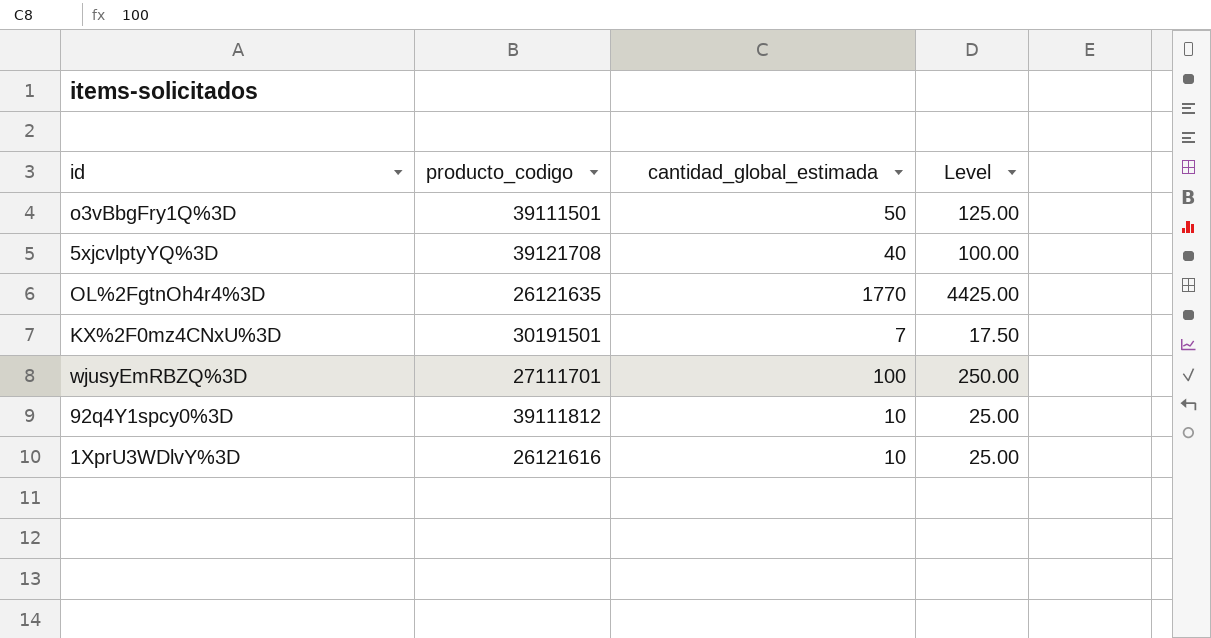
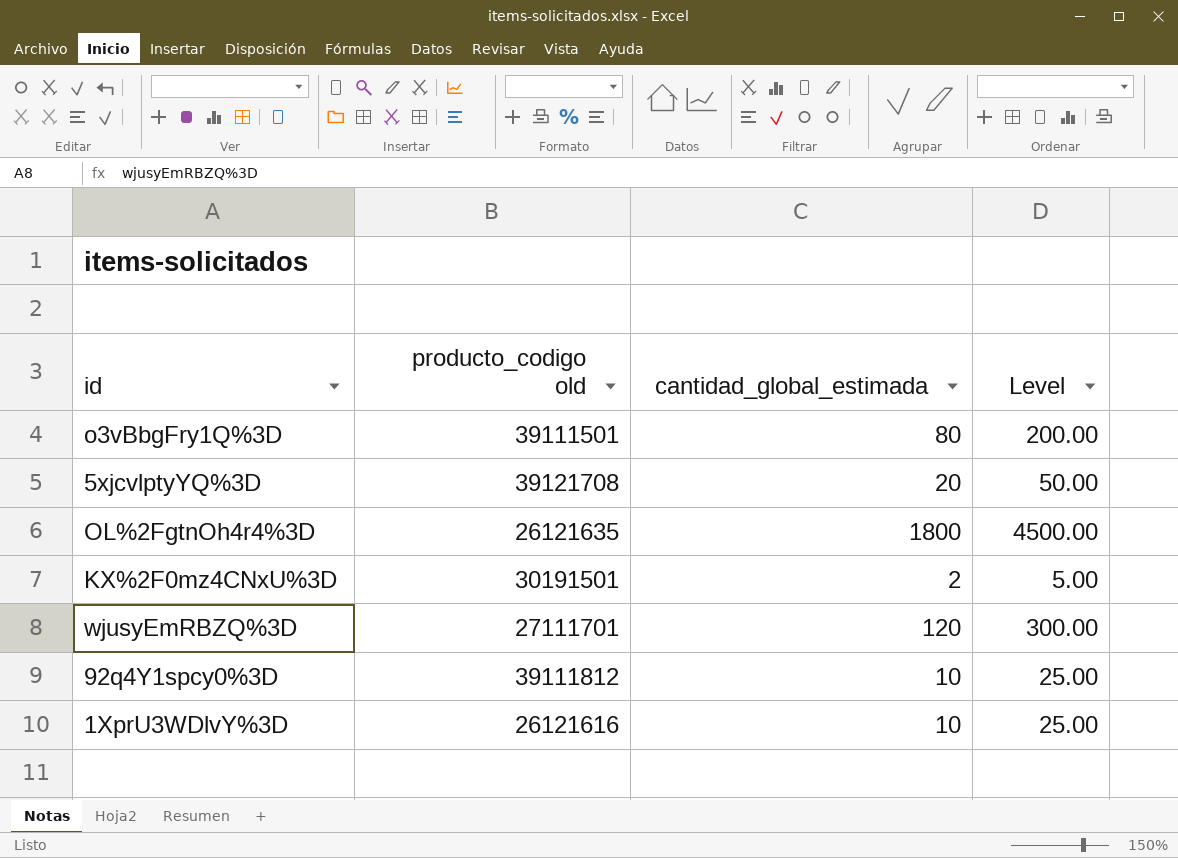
column name: producto_codigo -> producto_codigo old
o3vBbgFry1Q%3D | cantidad_global_estimada: 50 -> 80
o3vBbgFry1Q%3D | Level: 125.00 -> 200.00
5xjcvlptyYQ%3D | cantidad_global_estimada: 40 -> 20
5xjcvlptyYQ%3D | Level: 100.00 -> 50.00
OL%2FgtnOh4r4%3D | cantidad_global_estimada: 1770 -> 1800
OL%2FgtnOh4r4%3D | Level: 4425.00 -> 4500.00
KX%2F0mz4CNxU%3D | cantidad_global_estimada: 7 -> 2
KX%2F0mz4CNxU%3D | Level: 17.50 -> 5.00
wjusyEmRBZQ%3D | cantidad_global_estimada: 100 -> 120
wjusyEmRBZQ%3D | Level: 250.00 -> 300.00

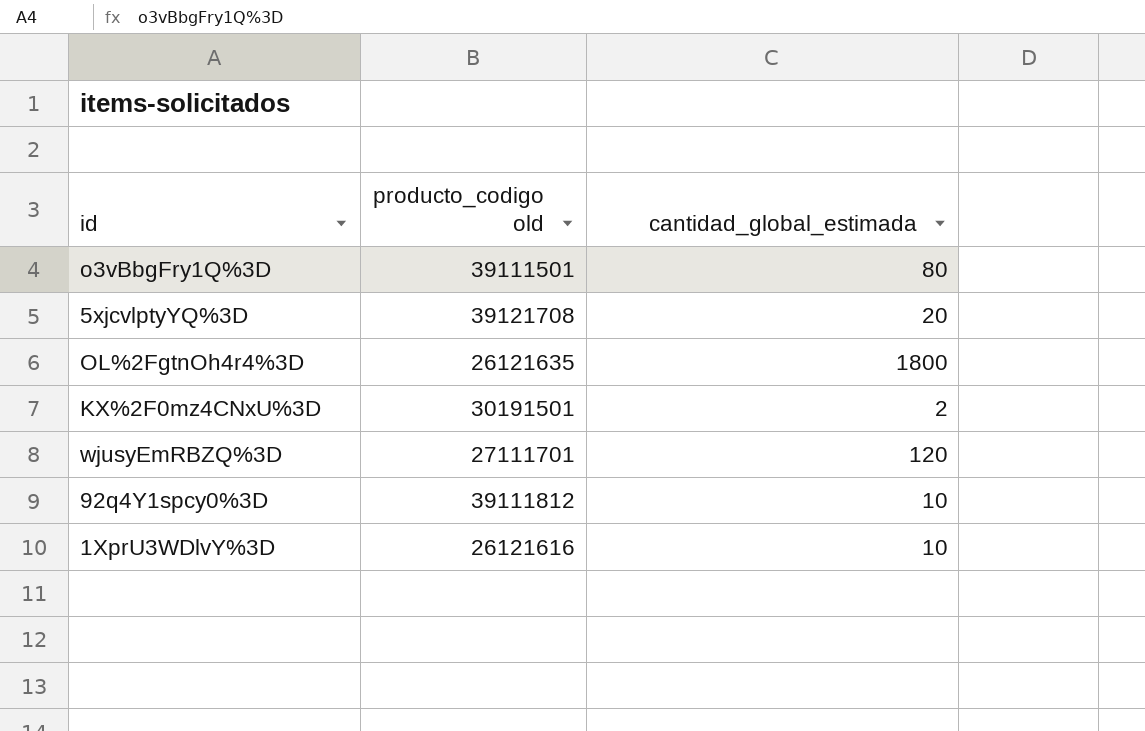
column Level | formula: [cantidad_global_estimada] * 2.5 -> none

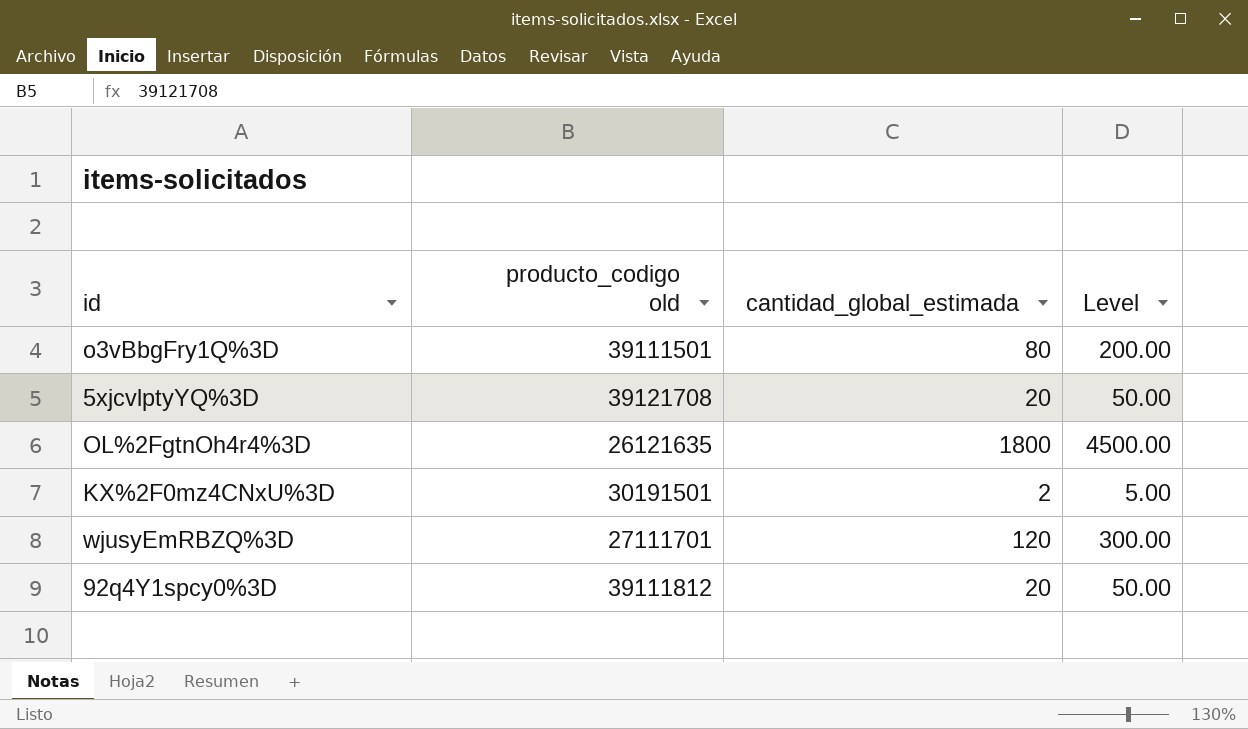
column Level | formula: none -> [cantidad_global_estimada] * 2.5
row 1XprU3WDlvY%3D: 26121616 | 10 -> none
92q4Y1spcy0%3D | cantidad_global_estimada: 10 -> 20

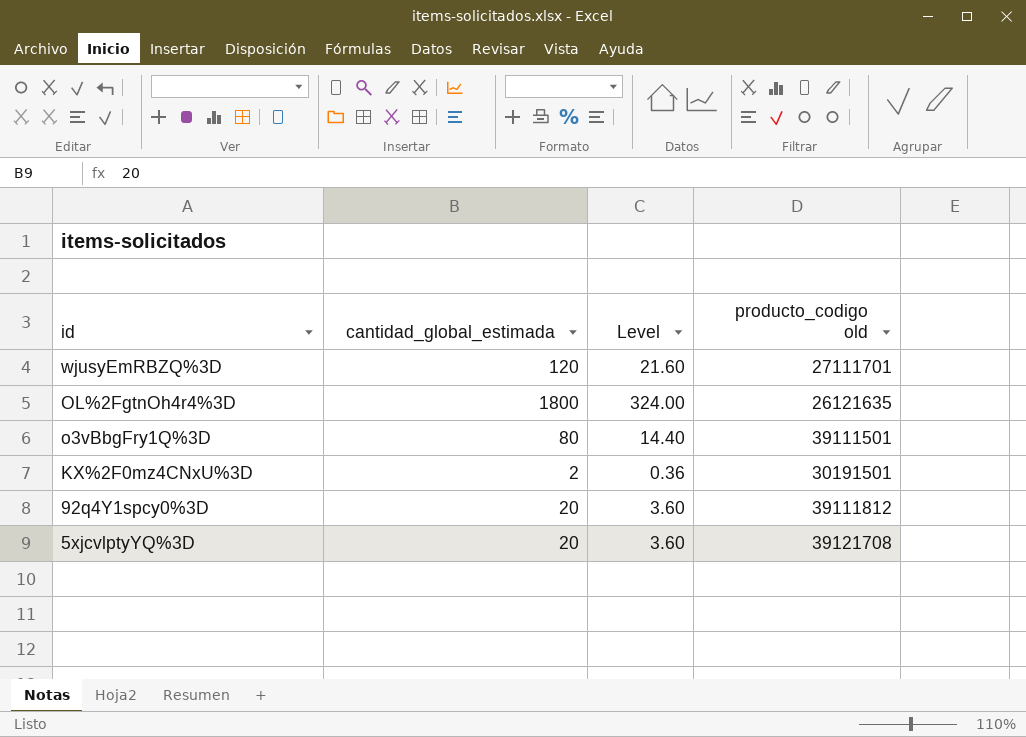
row order: none -> id descending
column Level | formula: [cantidad_global_estimada] * 2.5 -> [cantidad_global_estimada] * 0.18
column producto_codigo old | position: 2 -> 4

